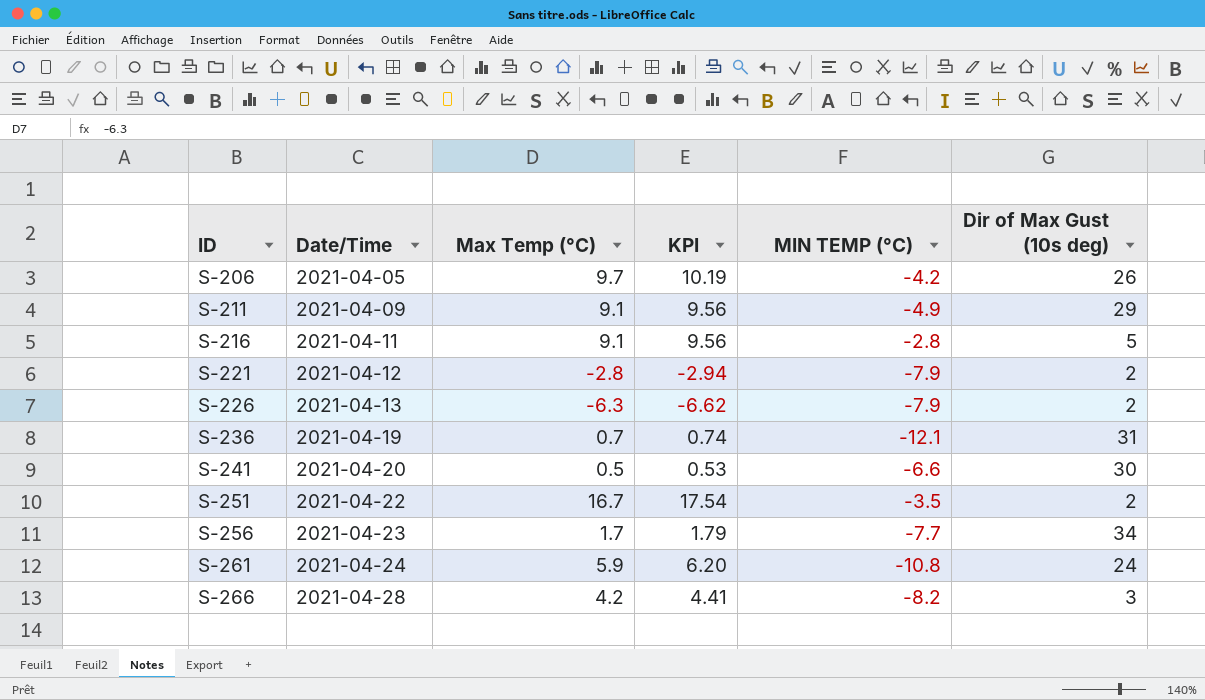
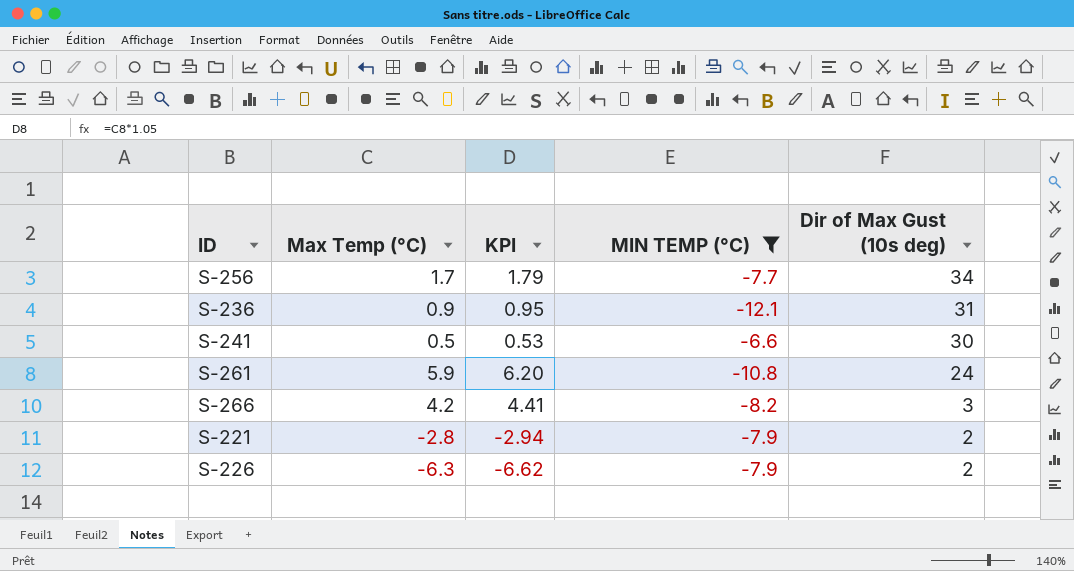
filter: none -> MIN TEMP (°C) <= -6.6
row order: ID ascending -> Dir of Max Gust (10s deg) descending
column Date/Time | position: 2 -> none
S-236 | Max Temp (°C): 0.7 -> 0.9
S-236 | KPI: 0.74 -> 0.95

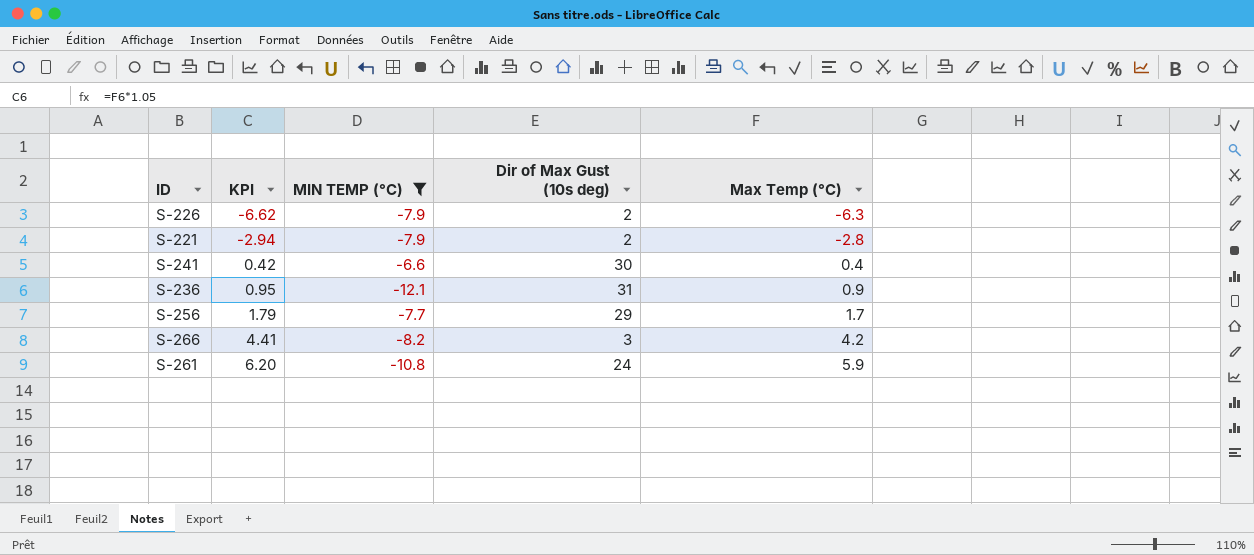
row order: Dir of Max Gust (10s deg) descending -> KPI ascending
column Max Temp (°C) | position: 2 -> 5
S-241 | KPI: 0.53 -> 0.42
S-241 | Max Temp (°C): 0.5 -> 0.4
S-256 | Dir of Max Gust (10s deg): 34 -> 29

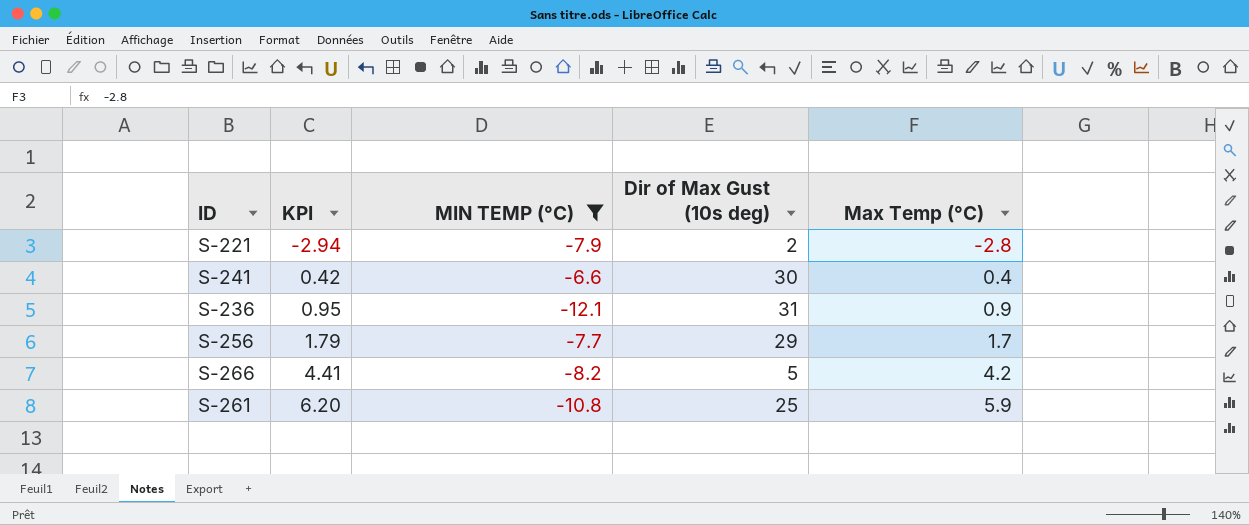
row S-226: -6.62 | -7.9 | 2 | -6.3 -> none
S-266 | Dir of Max Gust (10s deg): 3 -> 5
S-261 | Dir of Max Gust (10s deg): 24 -> 25

